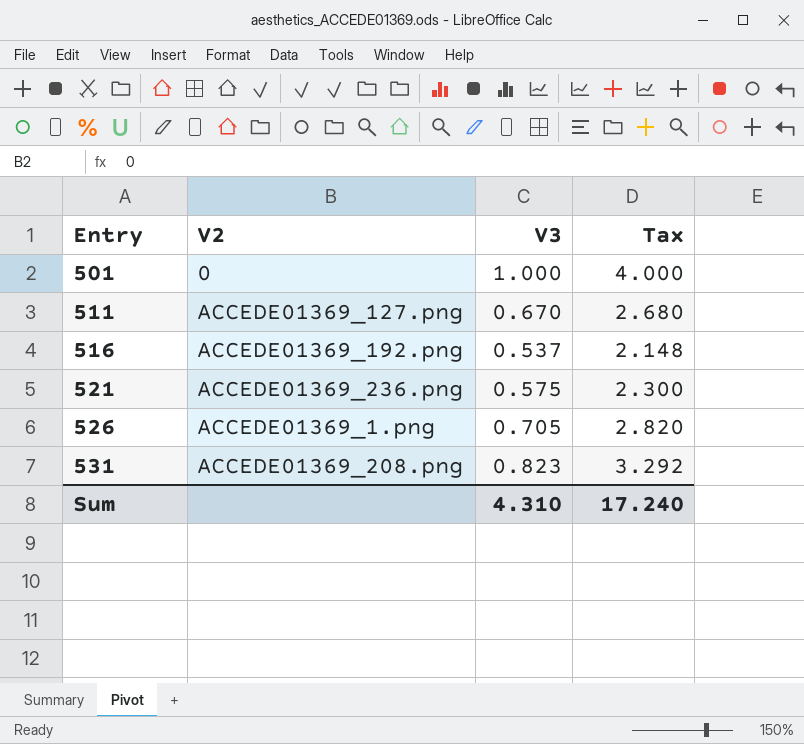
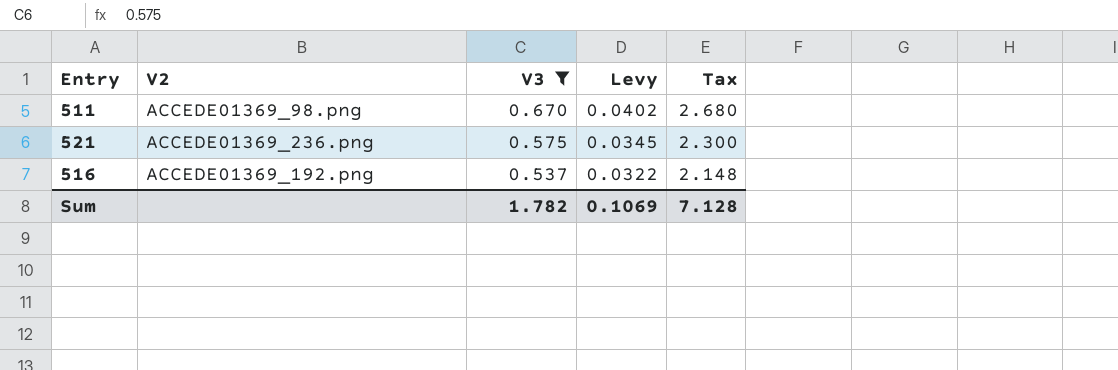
filter: none -> V3 <= 0.670
row order: Entry ascending -> V3 descending
column Levy | formula: none -> [V3] * 0.06
511 | V2: ACCEDE01369_127.png -> ACCEDE01369_98.png
Sum | V3: 4.310 -> 1.782
Sum | Tax: 17.240 -> 7.128

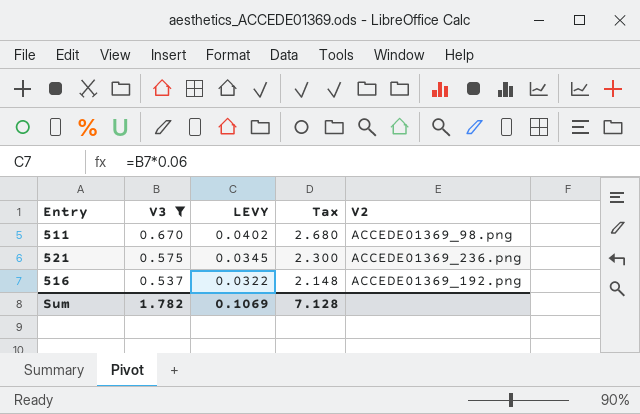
column name: Levy -> LEVY
column V2 | position: 2 -> 5

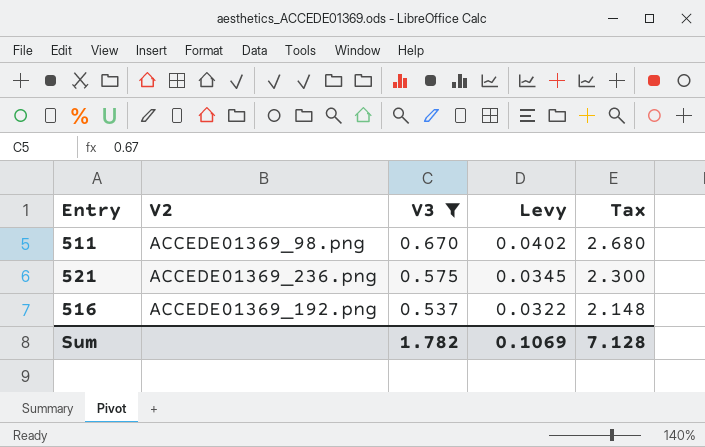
column V2 | position: 5 -> 2
column name: LEVY -> Levy

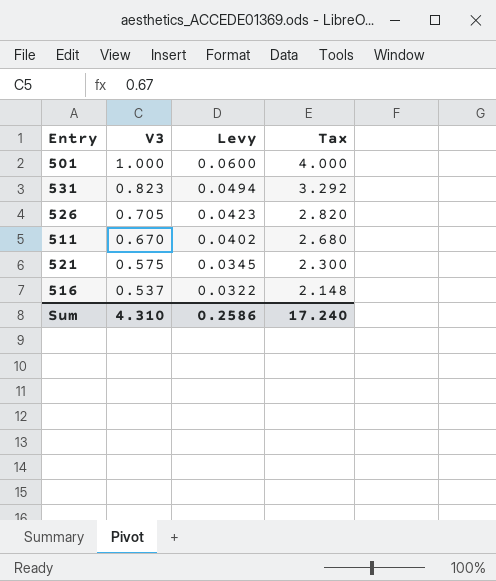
filter: V3 <= 0.670 -> none
column V2 | position: 2 -> none
Sum | V3: 1.782 -> 4.310
Sum | Levy: 0.1069 -> 0.2586
Sum | Tax: 7.128 -> 17.240

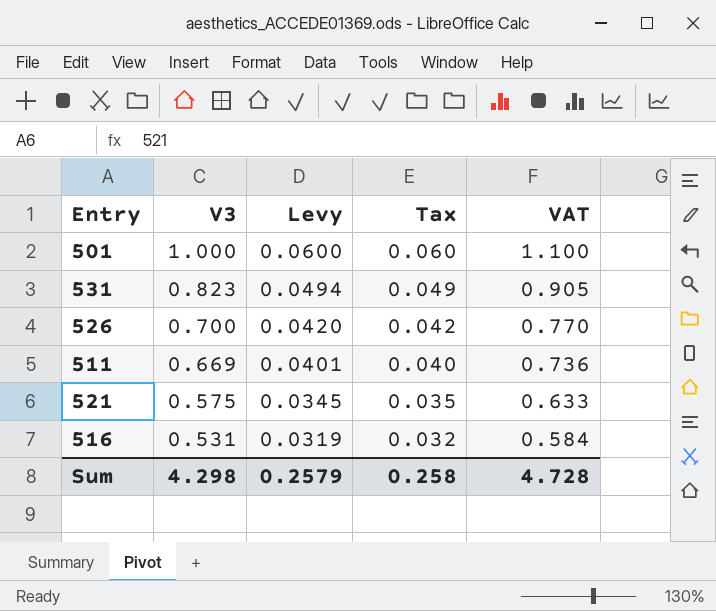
column Tax | formula: [V3] * 4 -> [V3] * 0.06
column VAT | formula: none -> [V3] * 1.1
526 | V3: 0.705 -> 0.700
526 | Levy: 0.0423 -> 0.0420
511 | V3: 0.670 -> 0.669
511 | Levy: 0.0402 -> 0.0401
516 | V3: 0.537 -> 0.531
516 | Levy: 0.0322 -> 0.0319
Sum | V3: 4.310 -> 4.298
Sum | Levy: 0.2586 -> 0.2579
Sum | Tax: 17.240 -> 0.258

